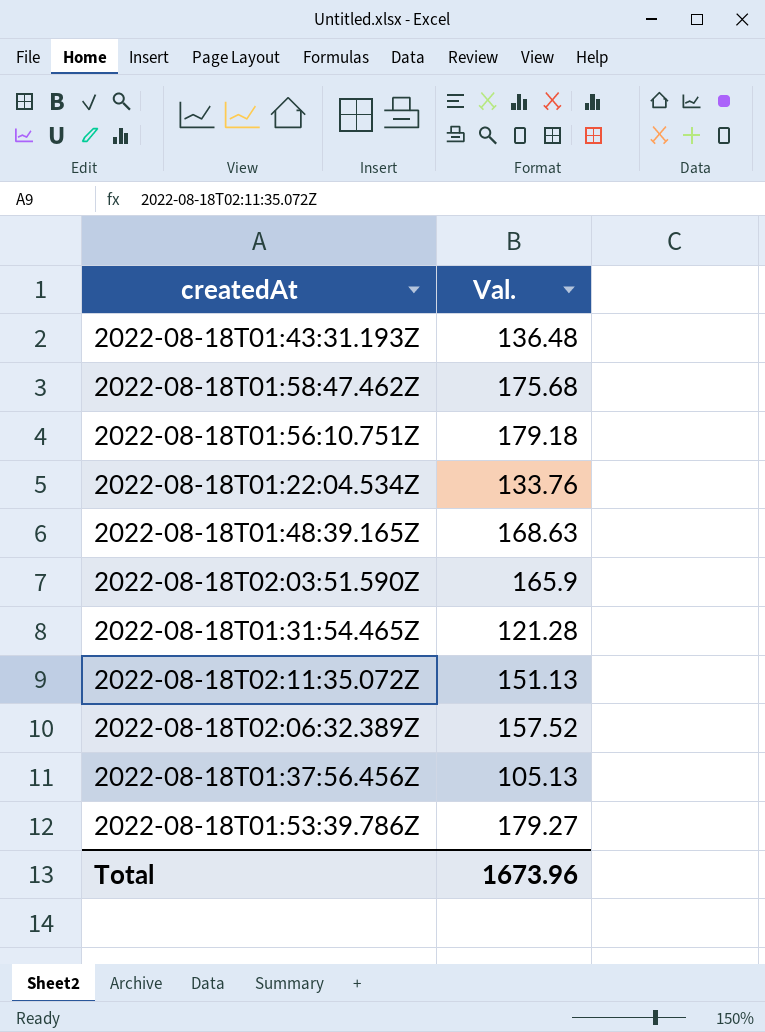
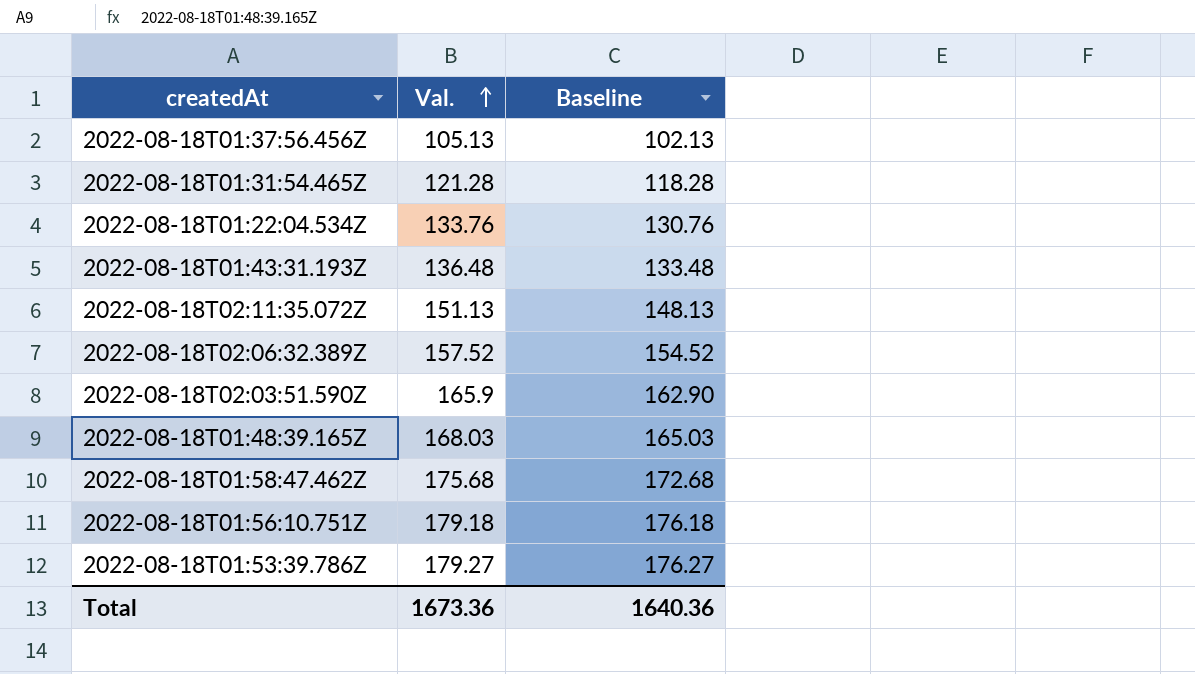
row order: none -> Val. ascending
column Baseline | formula: none -> [Val.] - 3
2022-08-18T01:48:39.165Z | Val.: 168.63 -> 168.03
Total | Val.: 1673.96 -> 1673.36

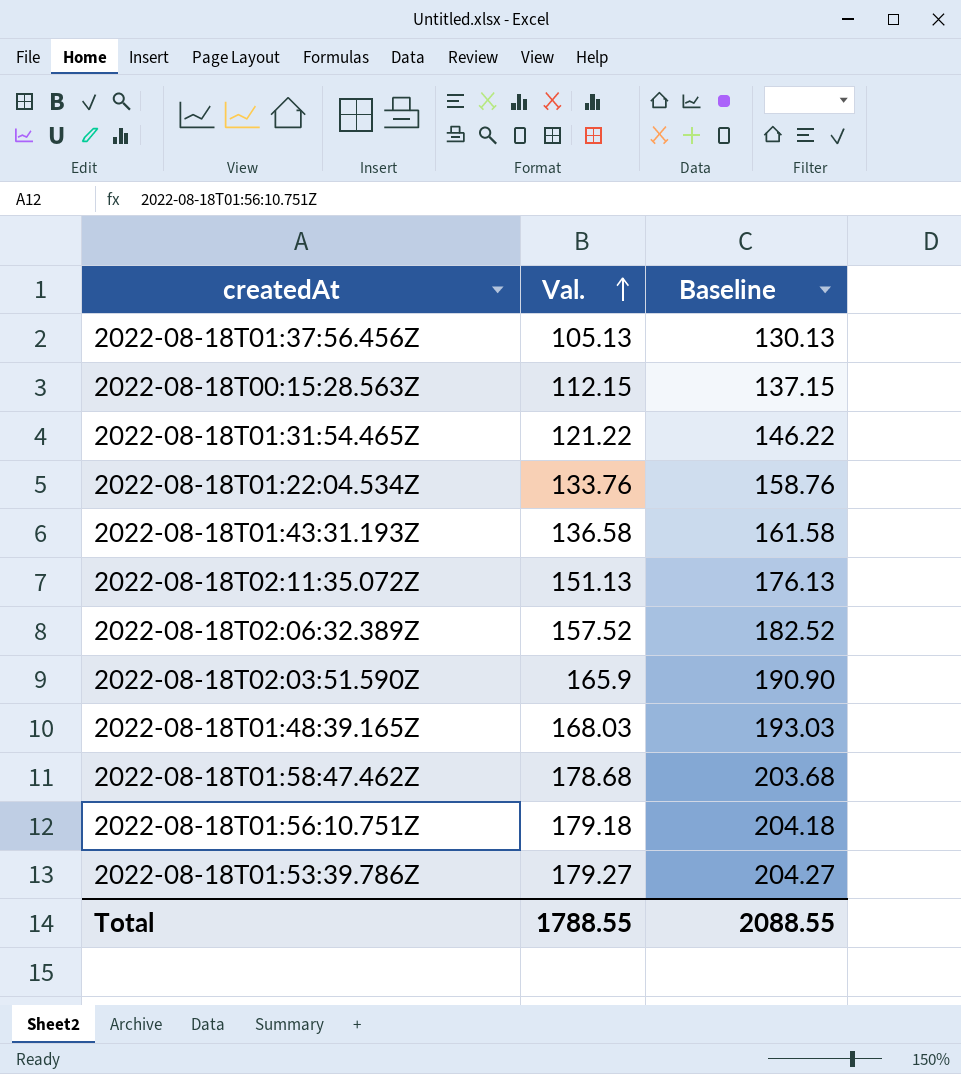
column Baseline | formula: [Val.] - 3 -> [Val.] + 25
row 2022-08-18T00:15:28.563Z: none -> 112.15 | 137.15
2022-08-18T01:31:54.465Z | Val.: 121.28 -> 121.22
2022-08-18T01:43:31.193Z | Val.: 136.48 -> 136.58
2022-08-18T01:58:47.462Z | Val.: 175.68 -> 178.68
Total | Val.: 1673.36 -> 1788.55
Total | Baseline: 1640.36 -> 2088.55

